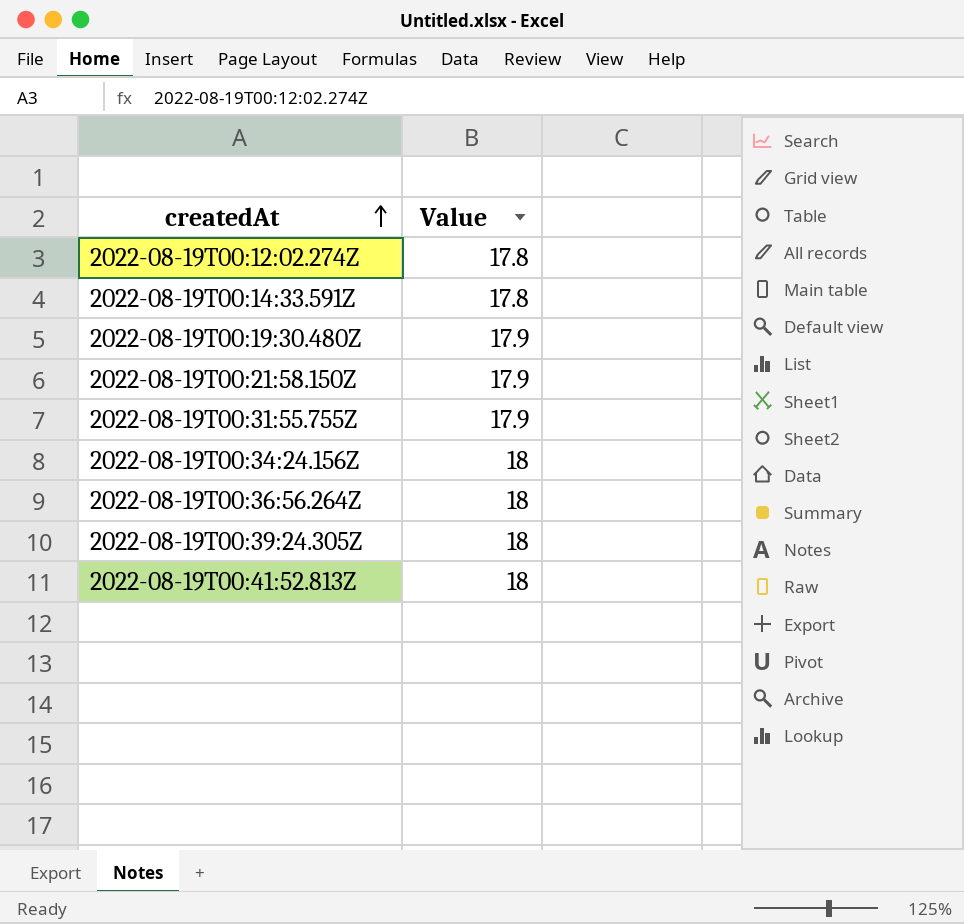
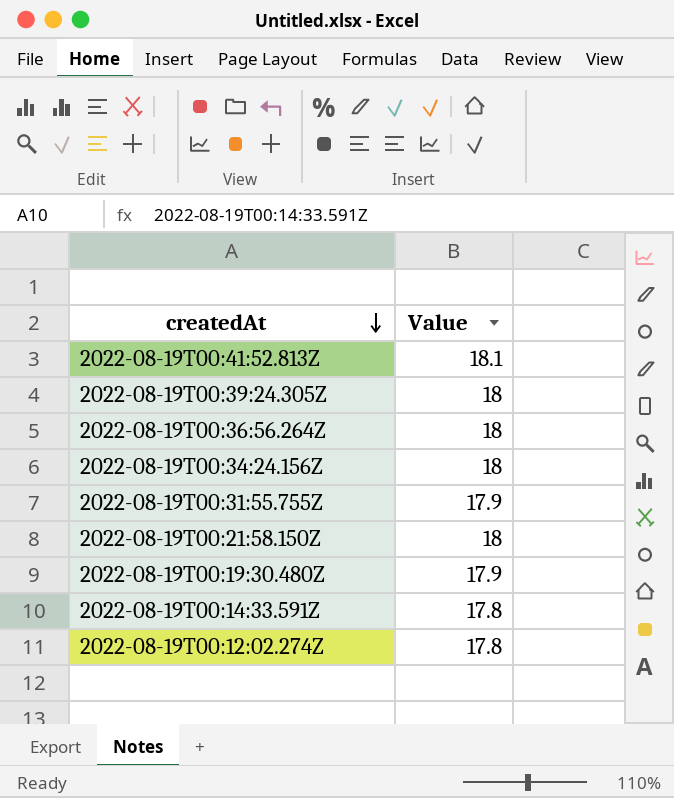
row order: createdAt ascending -> createdAt descending
2022-08-19T00:41:52.813Z | Value: 18 -> 18.1
2022-08-19T00:21:58.150Z | Value: 17.9 -> 18

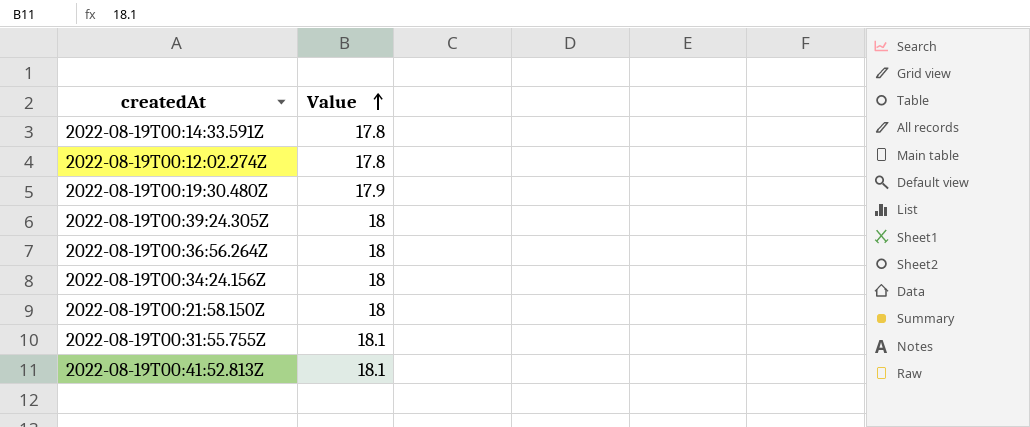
row order: createdAt descending -> Value ascending
2022-08-19T00:31:55.755Z | Value: 17.9 -> 18.1

